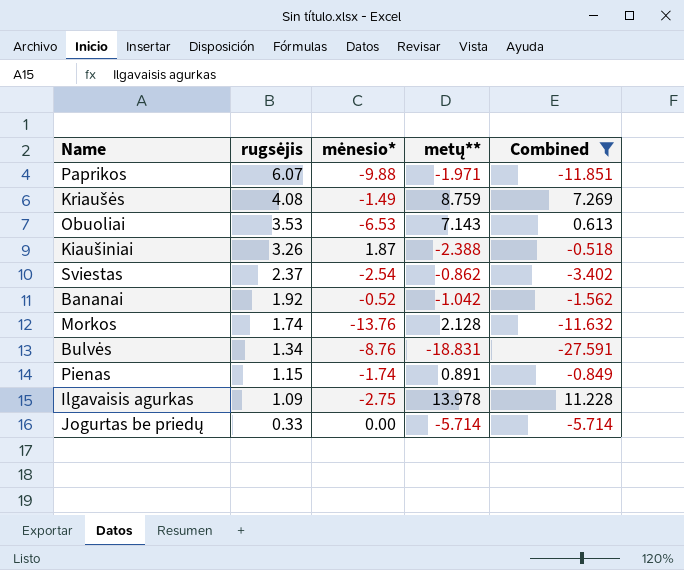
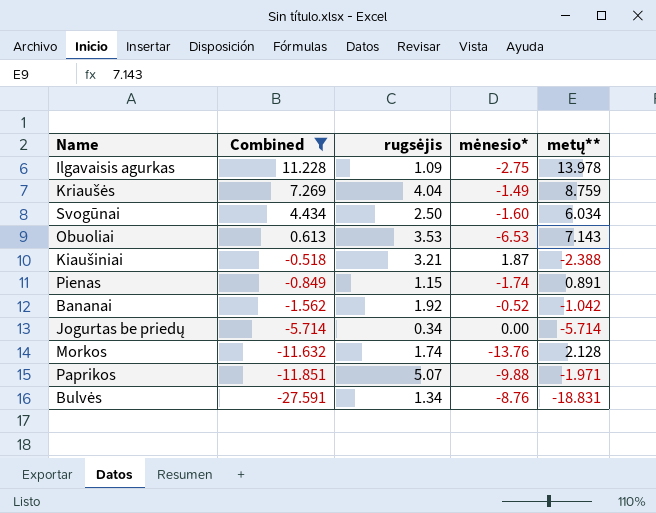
row order: rugsėjis descending -> Combined descending
column Combined | position: 5 -> 2
row Sviestas: 2.37 | -2.54 | -0.862 | -3.402 -> none
Kriaušės | rugsėjis: 4.08 -> 4.04
row Svogūnai: none -> 4.434 | 2.50 | -1.60 | 6.034
Kiaušiniai | rugsėjis: 3.26 -> 3.21
Jogurtas be priedų | rugsėjis: 0.33 -> 0.34
Paprikos | rugsėjis: 6.07 -> 5.07

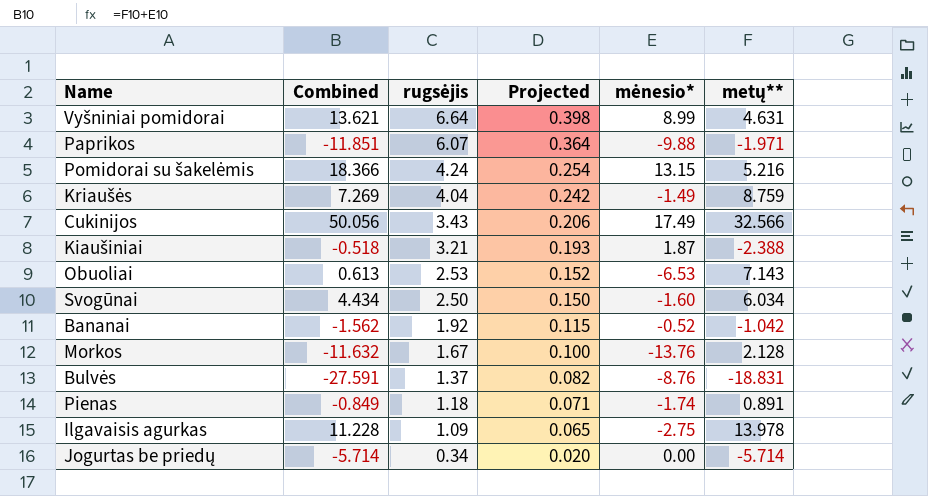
filter: Combined <= 11.228 -> none
row order: Combined descending -> rugsėjis descending
column Projected | formula: none -> [rugsėjis] * 0.06
Paprikos | rugsėjis: 5.07 -> 6.07
Obuoliai | rugsėjis: 3.53 -> 2.53
Morkos | rugsėjis: 1.74 -> 1.67
Bulvės | rugsėjis: 1.34 -> 1.37
Pienas | rugsėjis: 1.15 -> 1.18

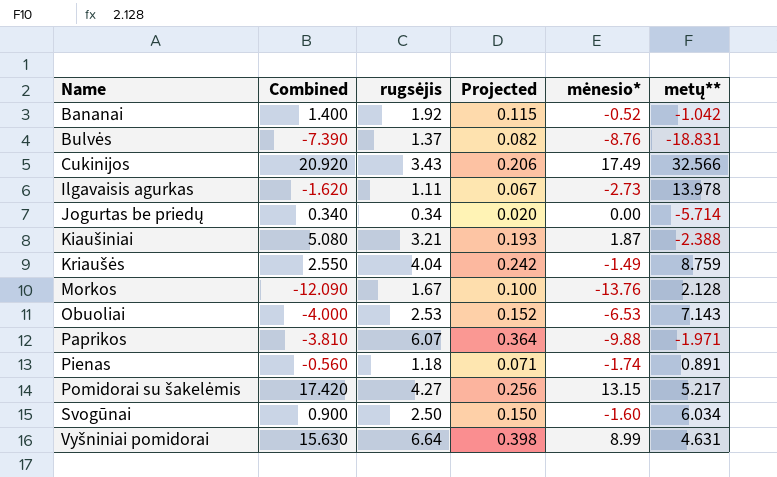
row order: rugsėjis descending -> Name ascending
column Combined | formula: [mėnesio*] + [metų**] -> [rugsėjis] + [mėnesio*]
Ilgavaisis agurkas | rugsėjis: 1.09 -> 1.11
Ilgavaisis agurkas | Projected: 0.065 -> 0.067
Ilgavaisis agurkas | mėnesio*: -2.75 -> -2.73
Pomidorai su šakelėmis | rugsėjis: 4.24 -> 4.27
Pomidorai su šakelėmis | Projected: 0.254 -> 0.256
Pomidorai su šakelėmis | metų**: 5.216 -> 5.217

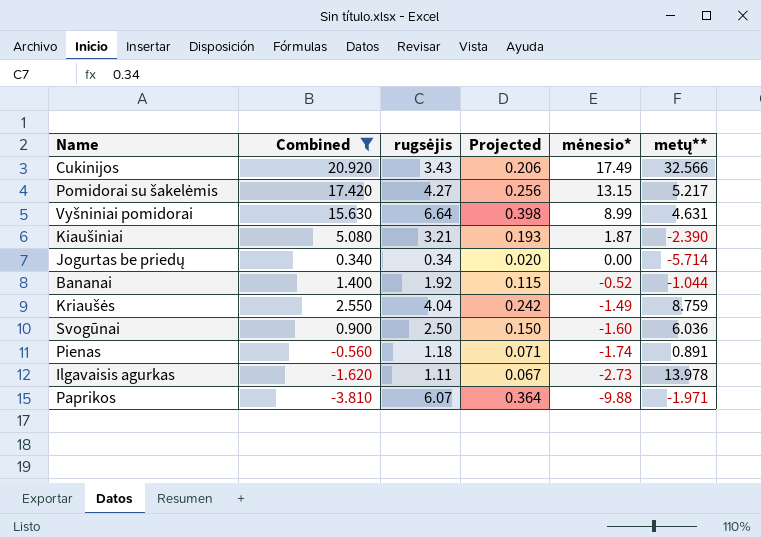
filter: none -> Combined >= -3.810
row order: Name ascending -> mėnesio* descending
Kiaušiniai | metų**: -2.388 -> -2.390
Bananai | metų**: -1.042 -> -1.044
Svogūnai | metų**: 6.034 -> 6.036

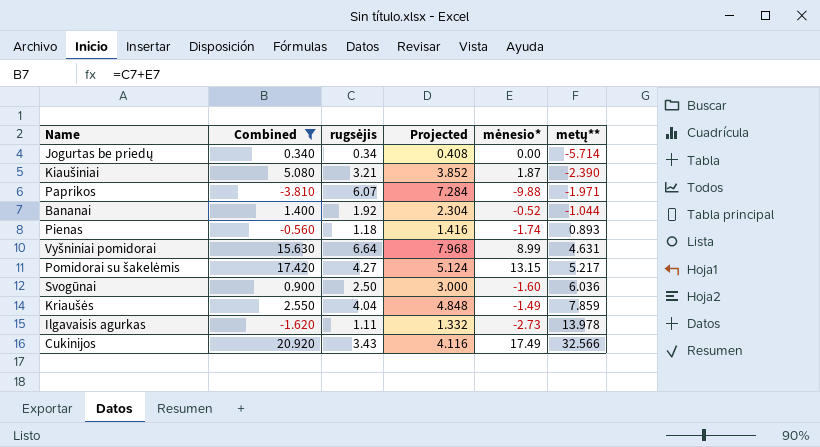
row order: mėnesio* descending -> metų** ascending
column Projected | formula: [rugsėjis] * 0.06 -> [rugsėjis] * 1.2
Pienas | metų**: 0.891 -> 0.893
Kriaušės | metų**: 8.759 -> 7.859

